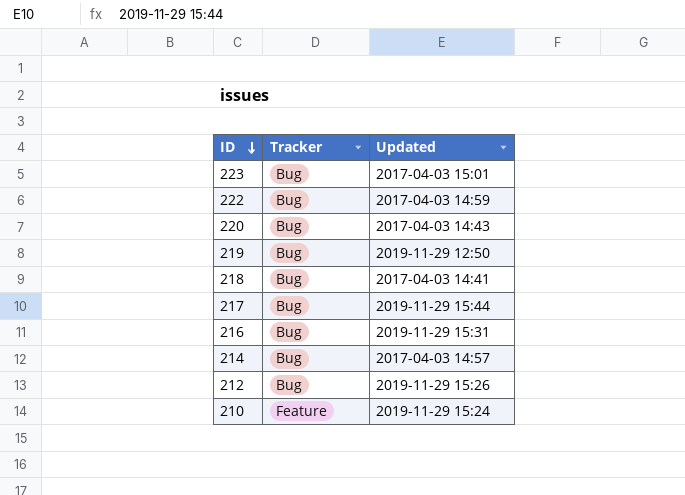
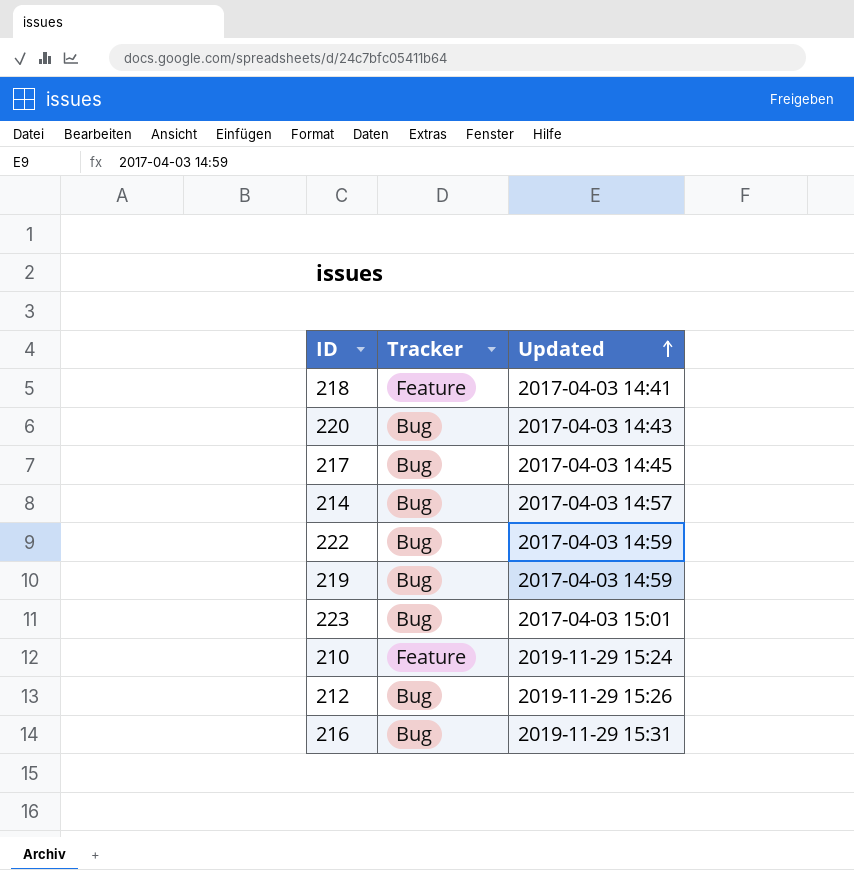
row order: ID descending -> Updated ascending
218 | Tracker: Bug -> Feature
217 | Updated: 2019-11-29 15:44 -> 2017-04-03 14:45
219 | Updated: 2019-11-29 12:50 -> 2017-04-03 14:59

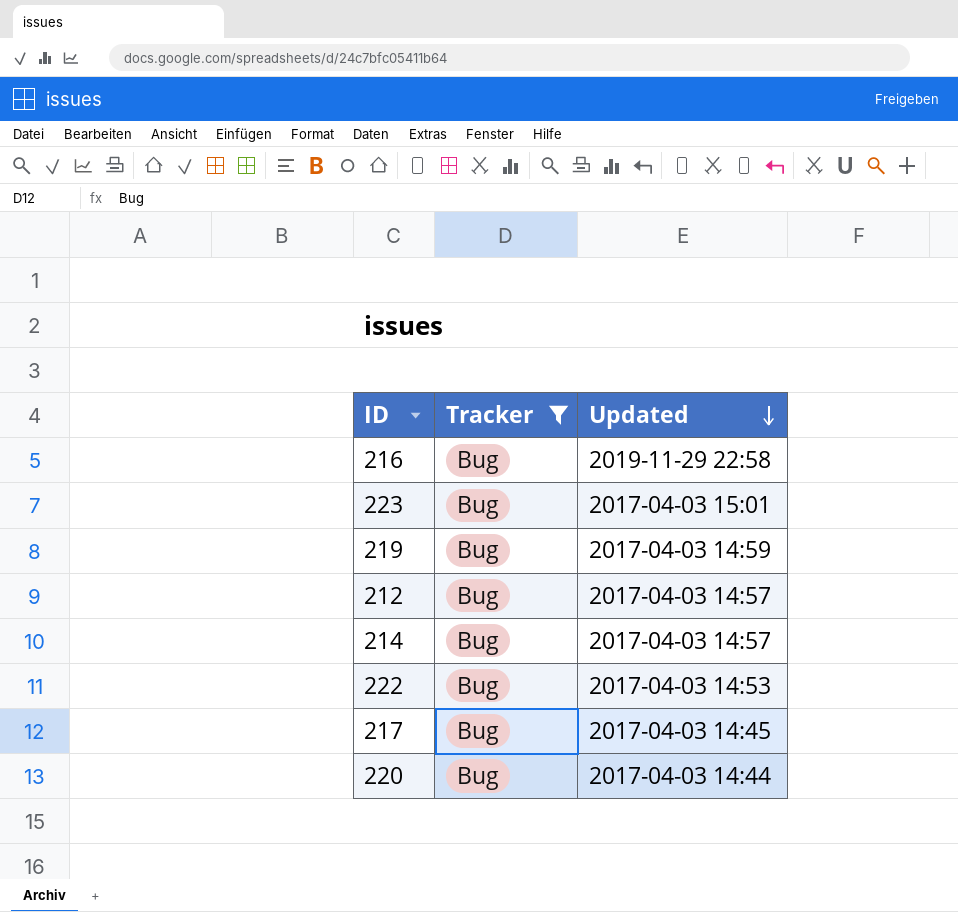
filter: none -> Tracker = Bug
row order: Updated ascending -> Updated descending
216 | Updated: 2019-11-29 15:31 -> 2019-11-29 22:58
212 | Updated: 2019-11-29 15:26 -> 2017-04-03 14:57
222 | Updated: 2017-04-03 14:59 -> 2017-04-03 14:53
220 | Updated: 2017-04-03 14:43 -> 2017-04-03 14:44

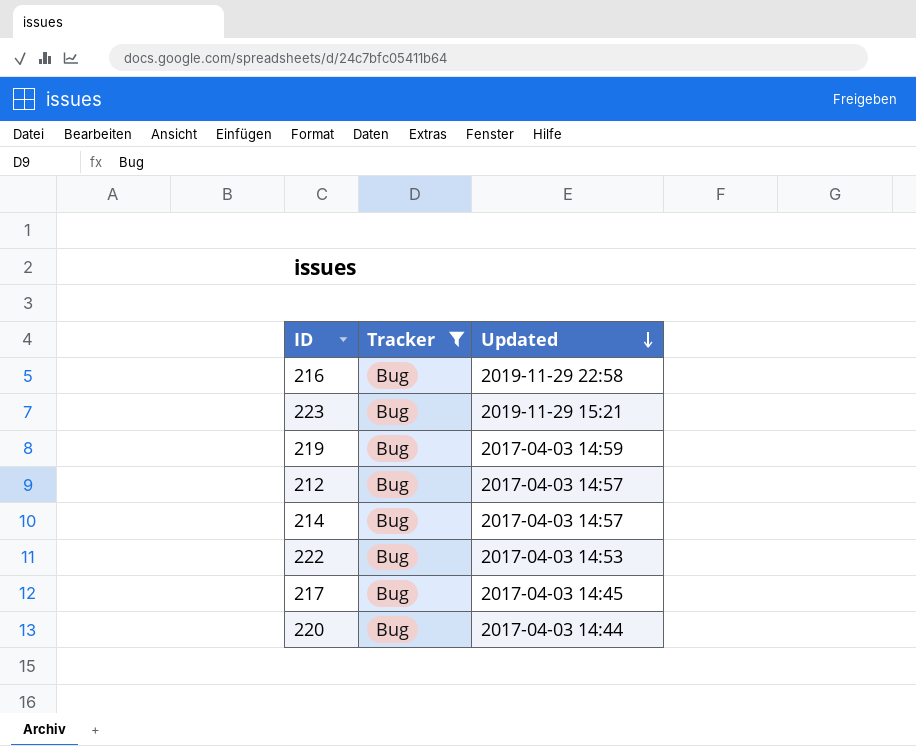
223 | Updated: 2017-04-03 15:01 -> 2019-11-29 15:21

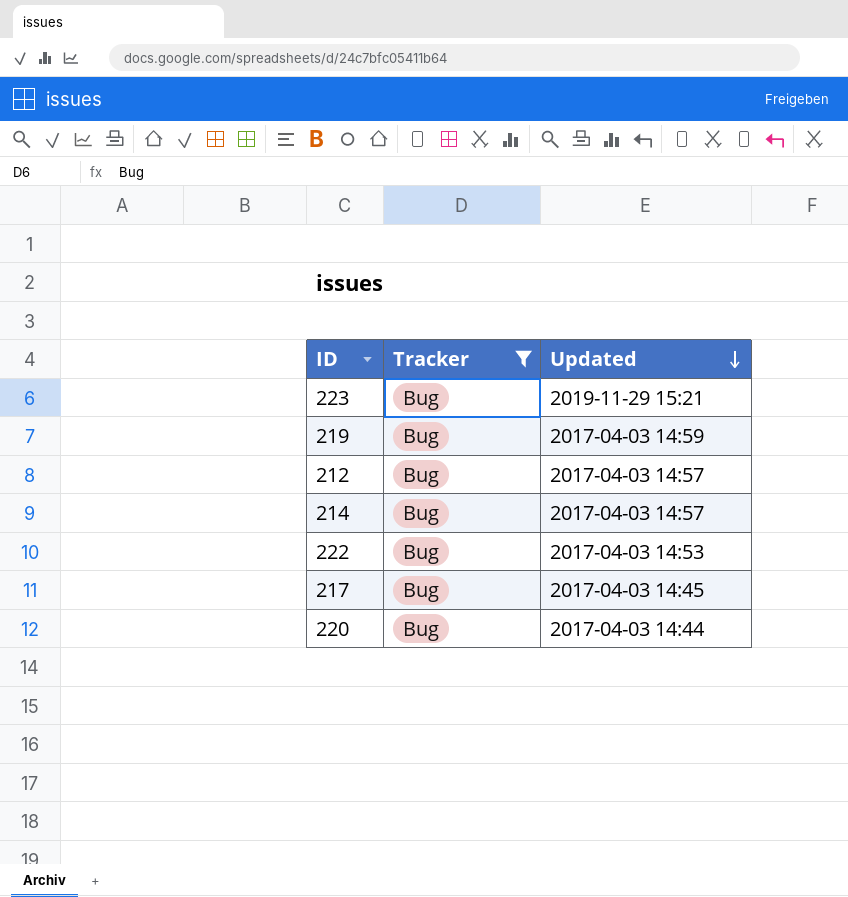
row 216: Bug | 2019-11-29 22:58 -> none

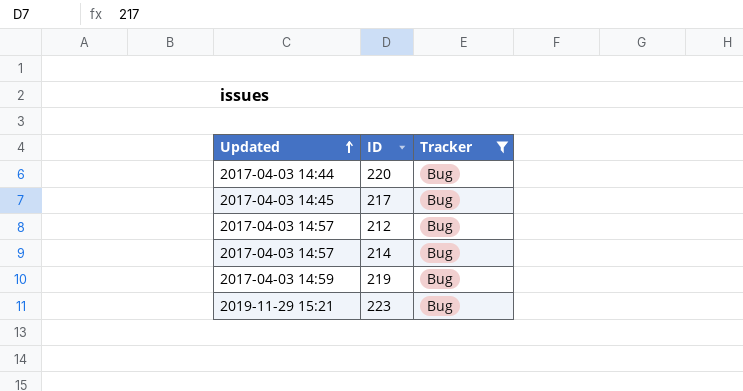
row order: Updated descending -> Updated ascending
column Updated | position: 3 -> 1
row 222: Bug | 2017-04-03 14:53 -> none

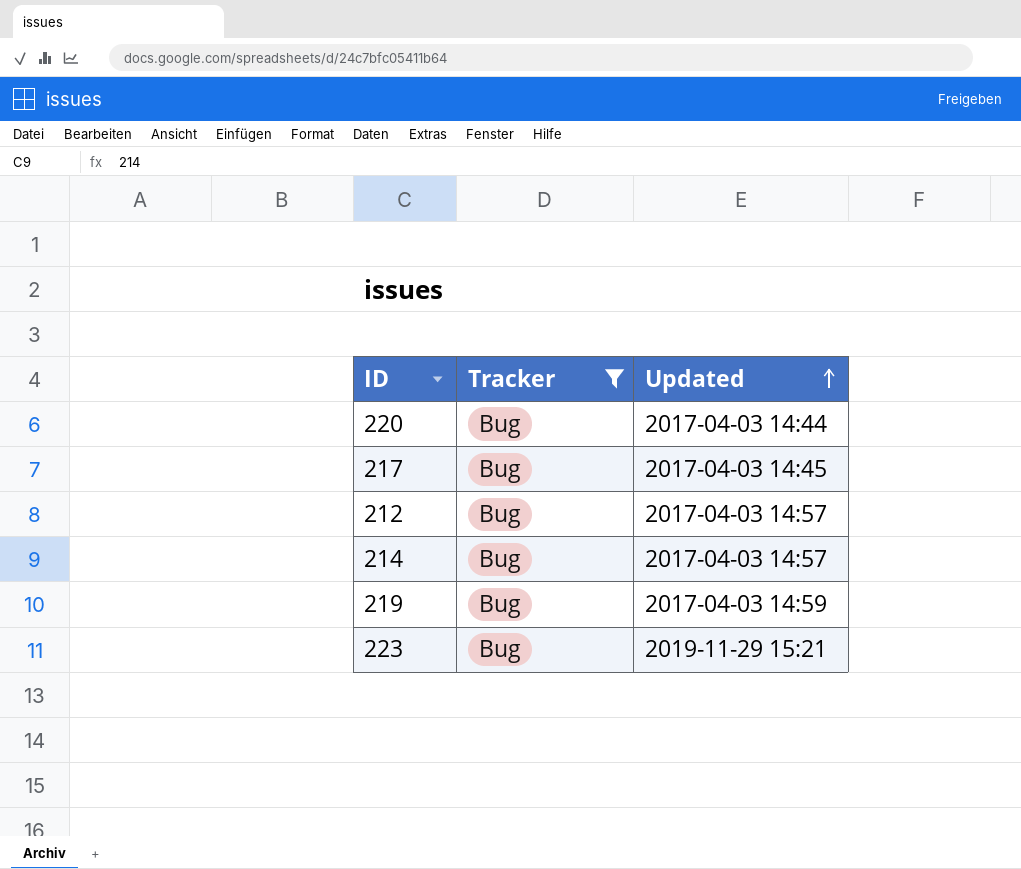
column Updated | position: 1 -> 3

